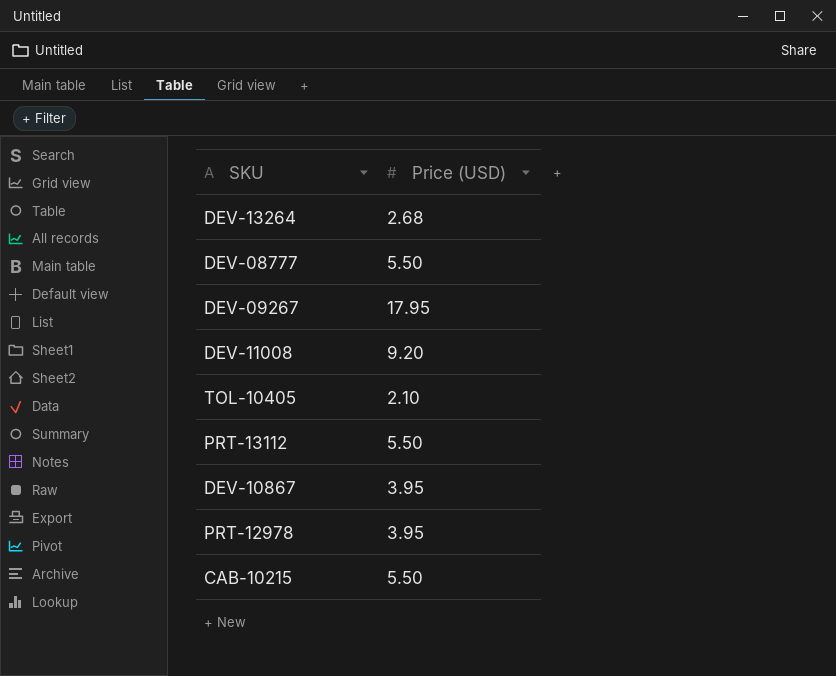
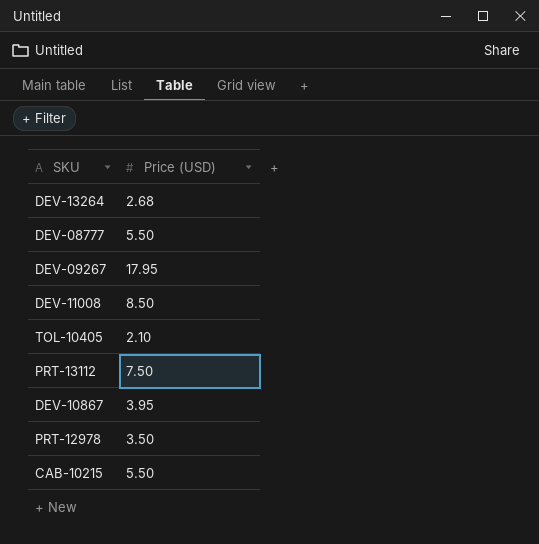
DEV-11008 | Price (USD): 9.20 -> 8.50
PRT-13112 | Price (USD): 5.50 -> 7.50
PRT-12978 | Price (USD): 3.95 -> 3.50

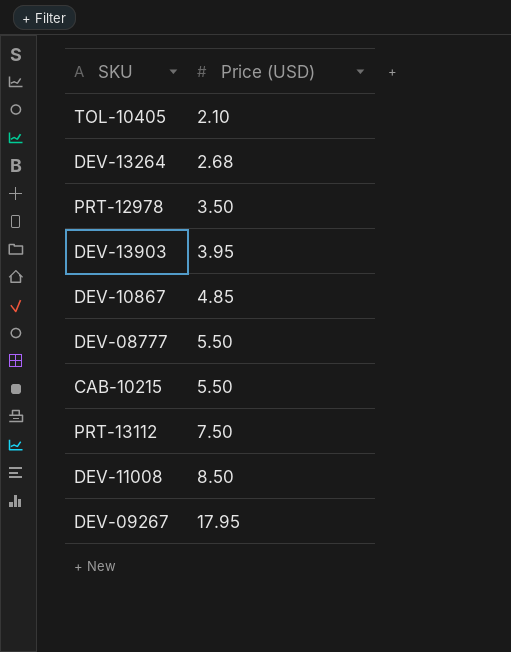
row order: none -> Price (USD) ascending
row DEV-13903: none -> 3.95
DEV-10867 | Price (USD): 3.95 -> 4.85

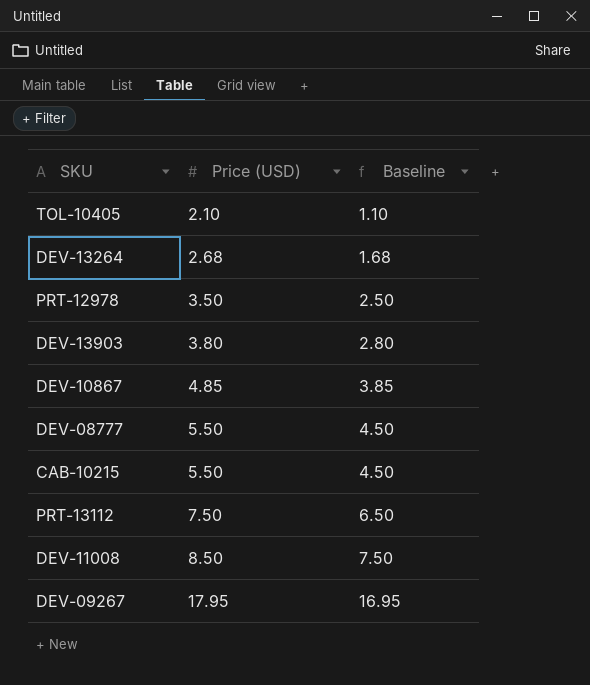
column Baseline | formula: none -> [Price (USD)] - 1
DEV-13903 | Price (USD): 3.95 -> 3.80

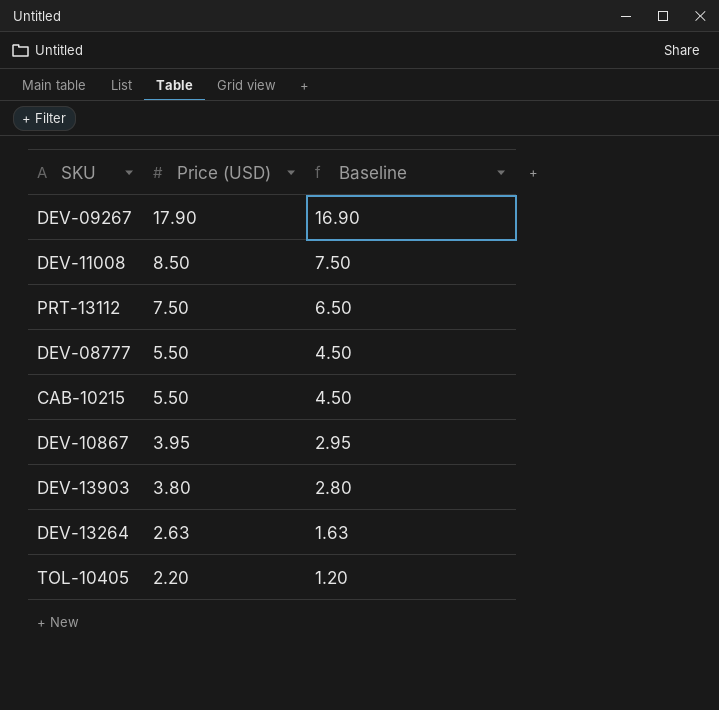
row order: Price (USD) ascending -> Price (USD) descending
row PRT-12978: 3.50 | 2.50 -> none
DEV-09267 | Price (USD): 17.95 -> 17.90
DEV-09267 | Baseline: 16.95 -> 16.90
DEV-10867 | Price (USD): 4.85 -> 3.95
DEV-10867 | Baseline: 3.85 -> 2.95
DEV-13264 | Price (USD): 2.68 -> 2.63
DEV-13264 | Baseline: 1.68 -> 1.63
TOL-10405 | Price (USD): 2.10 -> 2.20
TOL-10405 | Baseline: 1.10 -> 1.20

